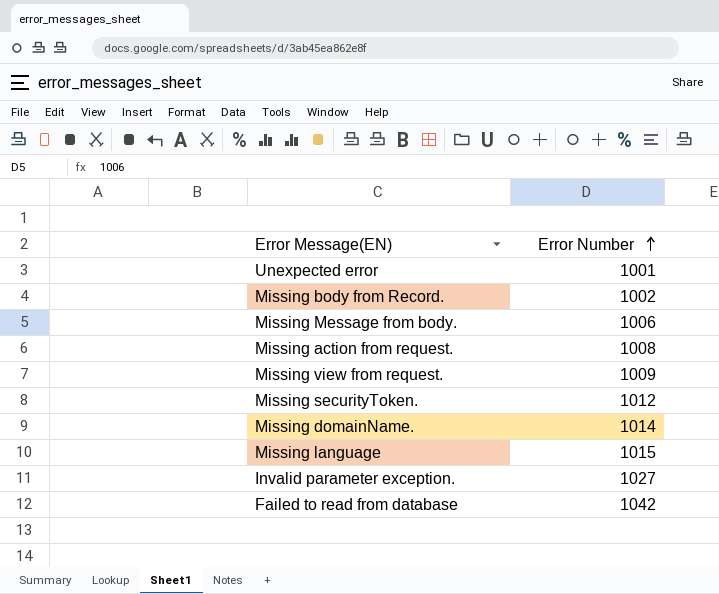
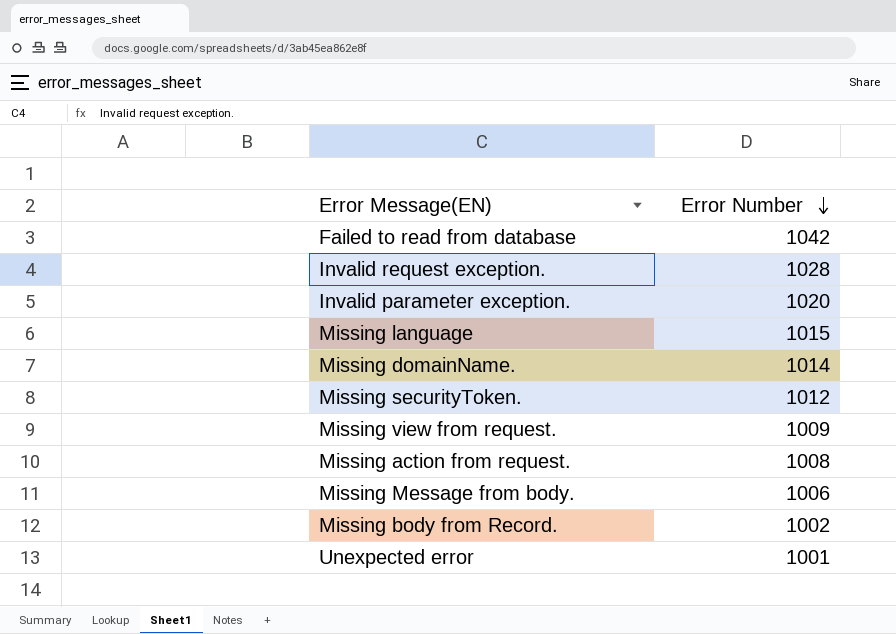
row order: Error Number ascending -> Error Number descending
row Invalid request exception.: none -> 1028
Invalid parameter exception. | Error Number: 1027 -> 1020

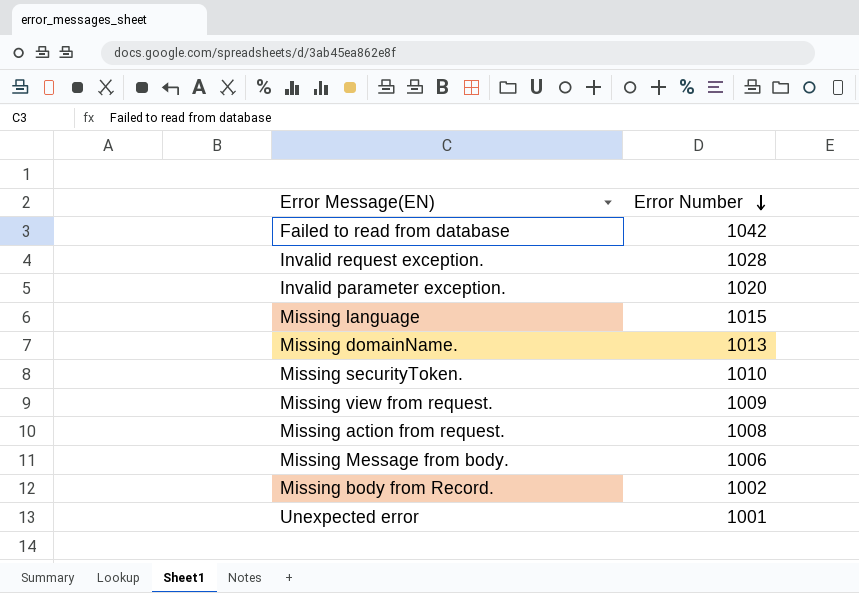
Missing domainName. | Error Number: 1014 -> 1013
Missing securityToken. | Error Number: 1012 -> 1010

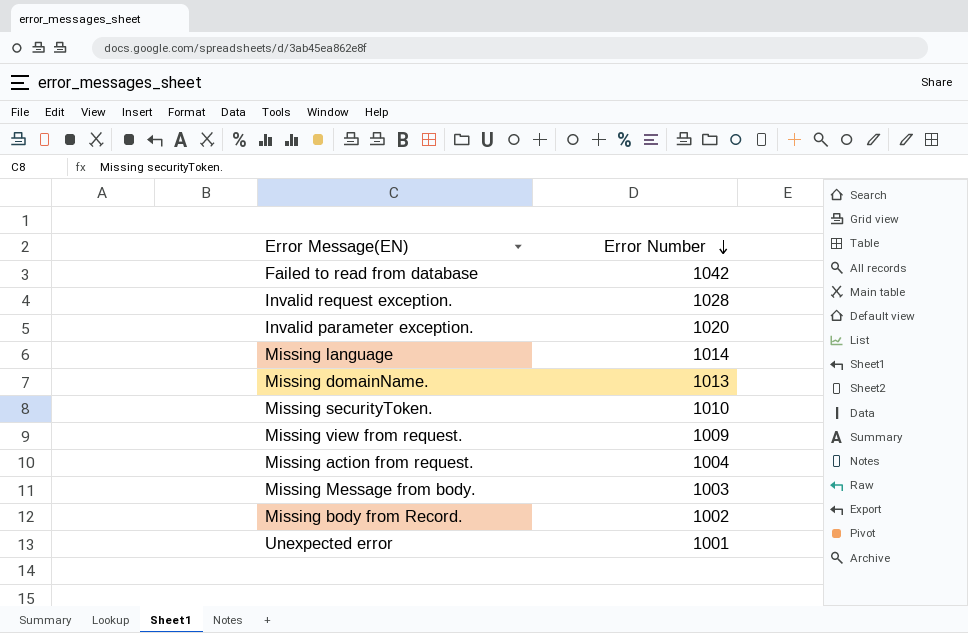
Missing language | Error Number: 1015 -> 1014
Missing action from request. | Error Number: 1008 -> 1004
Missing Message from body. | Error Number: 1006 -> 1003

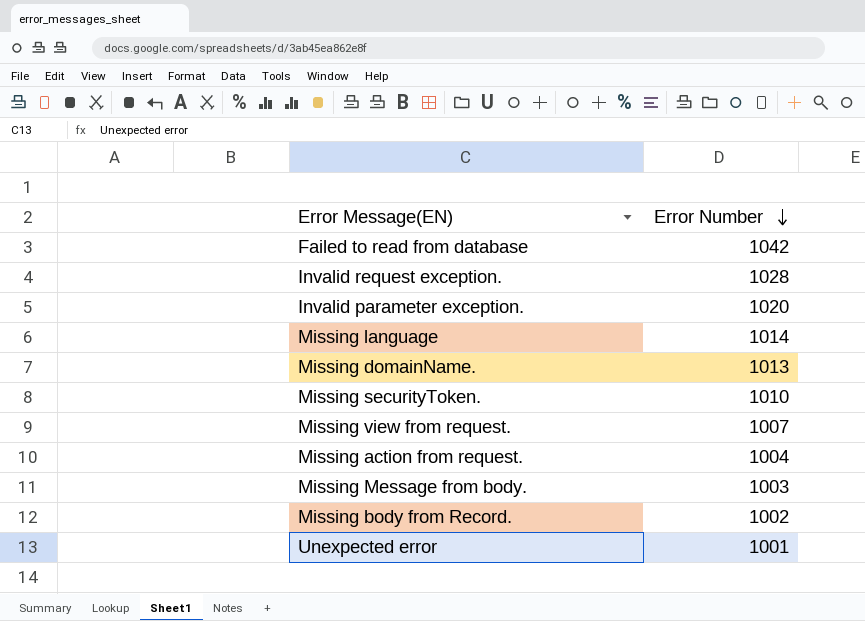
Missing view from request. | Error Number: 1009 -> 1007

